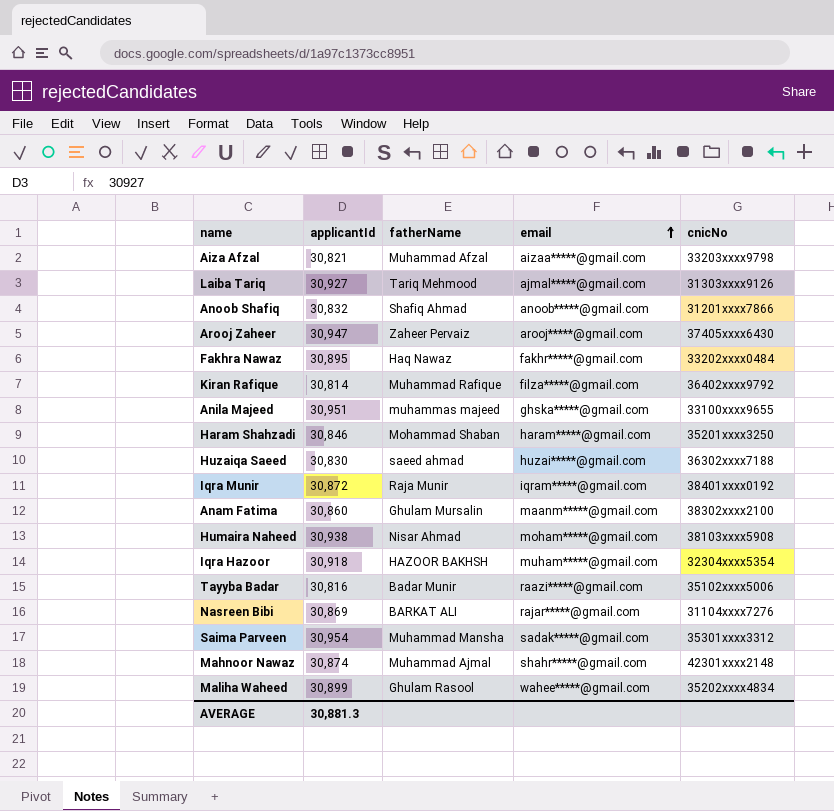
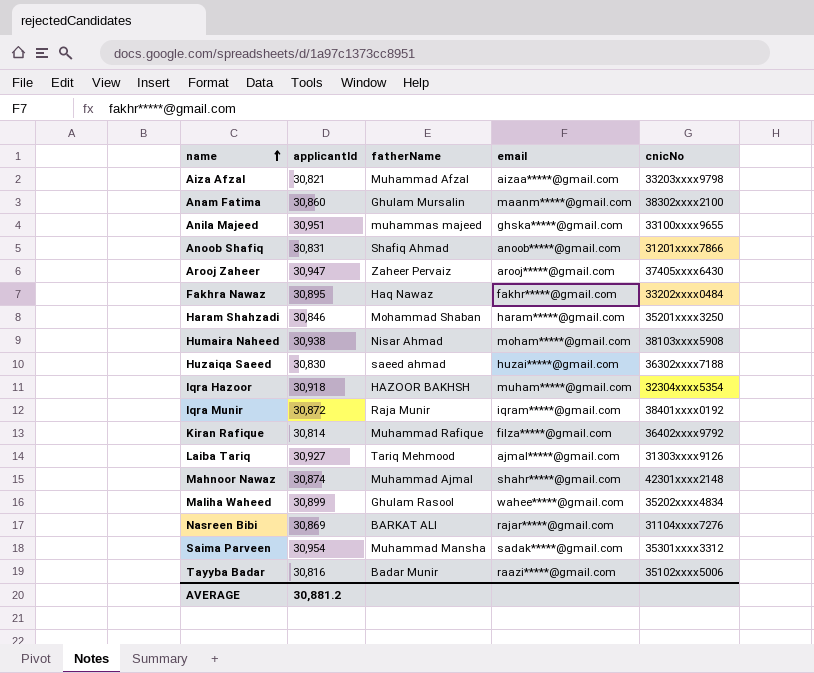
row order: email ascending -> name ascending
Anoob Shafiq | applicantId: 30,832 -> 30,831
AVERAGE | applicantId: 30,881.3 -> 30,881.2

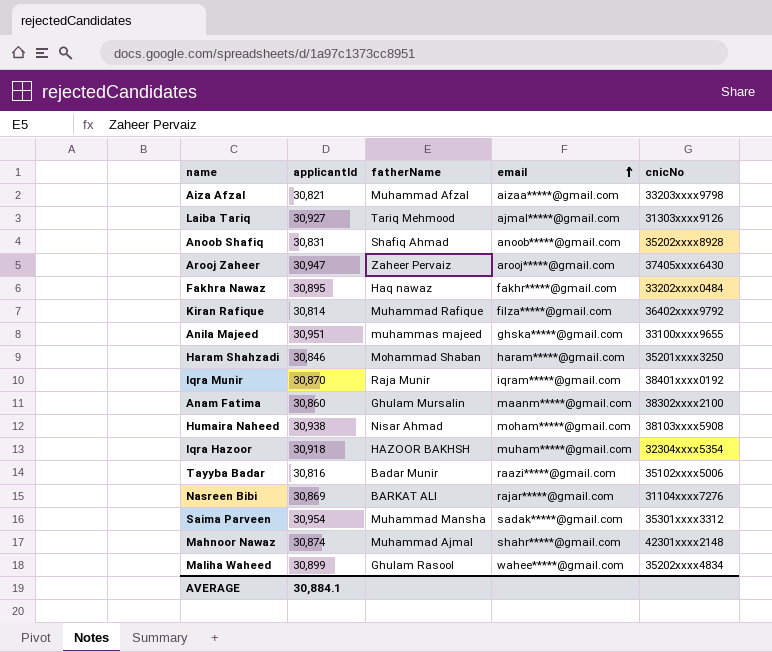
row order: name ascending -> email ascending
row Huzaiqa Saeed: 30,830 | saeed ahmad | huzai*****@gmail.com | 36302xxxx7188 -> none
Anoob Shafiq | cnicNo: 31201xxxx7866 -> 35202xxxx8928
Fakhra Nawaz | fatherName: Haq Nawaz -> Haq nawaz
Iqra Munir | applicantId: 30,872 -> 30,870
AVERAGE | applicantId: 30,881.2 -> 30,884.1

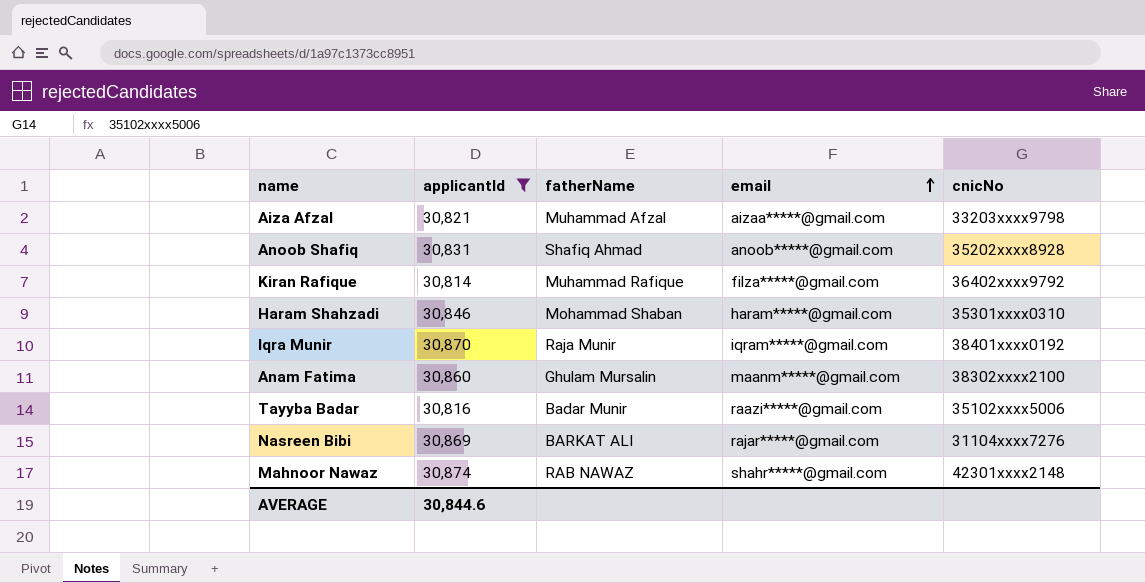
filter: none -> applicantId <= 30,874
Haram Shahzadi | cnicNo: 35201xxxx3250 -> 35301xxxx0310
Mahnoor Nawaz | fatherName: Muhammad Ajmal -> RAB NAWAZ
AVERAGE | applicantId: 30,884.1 -> 30,844.6

